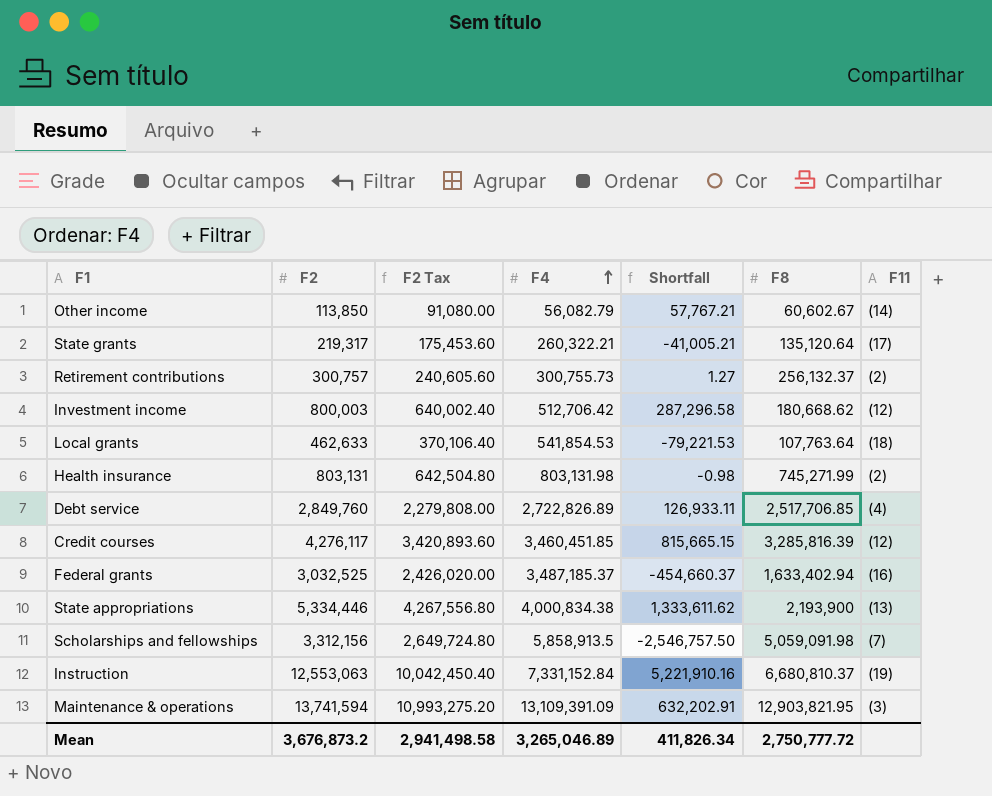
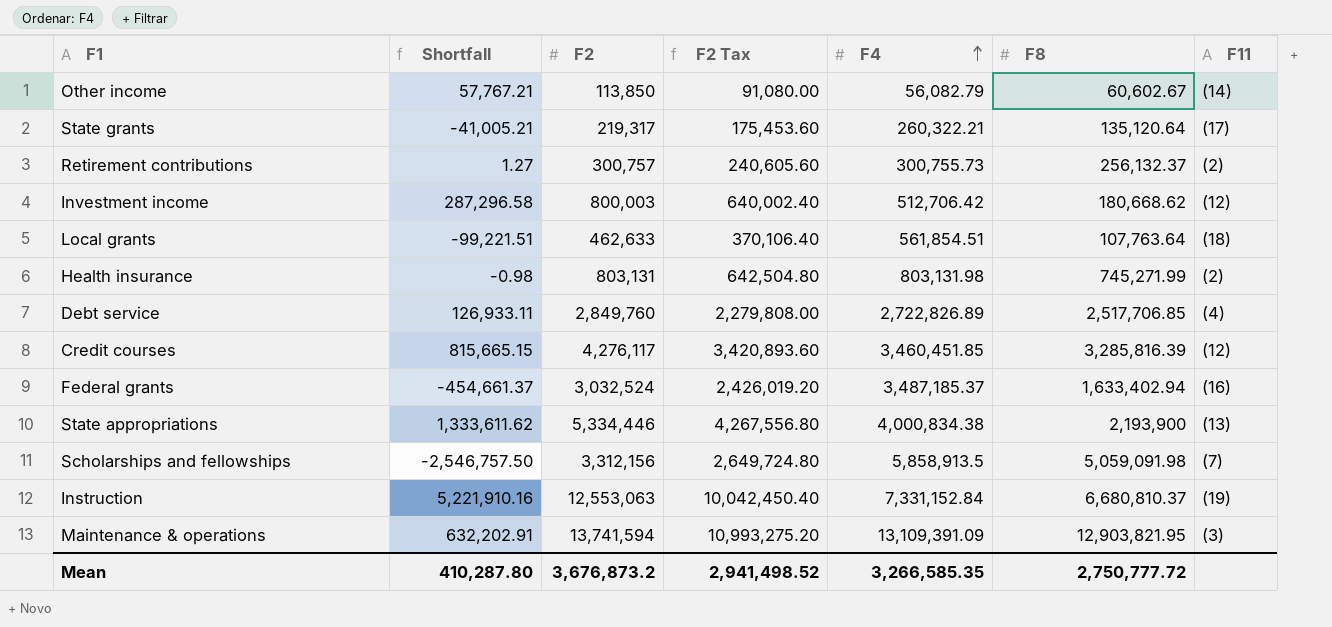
column Shortfall | position: 5 -> 2
Local grants | Shortfall: -79,221.53 -> -99,221.51
Local grants | F4: 541,854.53 -> 561,854.51
Federal grants | Shortfall: -454,660.37 -> -454,661.37
Federal grants | F2: 3,032,525 -> 3,032,524
Federal grants | F2 Tax: 2,426,020.00 -> 2,426,019.20
Mean | Shortfall: 411,826.34 -> 410,287.80
Mean | F2 Tax: 2,941,498.58 -> 2,941,498.52
Mean | F4: 3,265,046.89 -> 3,266,585.35

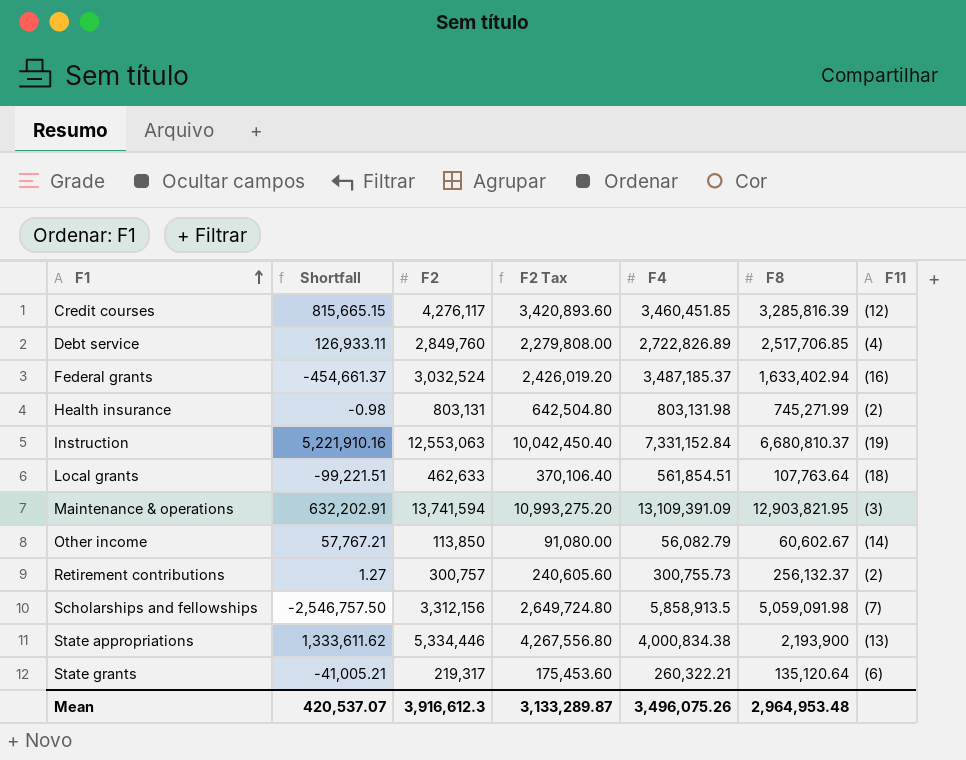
row order: F4 ascending -> F1 ascending
row Investment income: 287,296.58 | 800,003 | 640,002.40 | 512,706.42 | 180,668.62 | (12) -> none
State grants | F11: (17) -> (6)
Mean | Shortfall: 410,287.80 -> 420,537.07
Mean | F2: 3,676,873.2 -> 3,916,612.3
Mean | F2 Tax: 2,941,498.52 -> 3,133,289.87
Mean | F4: 3,266,585.35 -> 3,496,075.26
Mean | F8: 2,750,777.72 -> 2,964,953.48

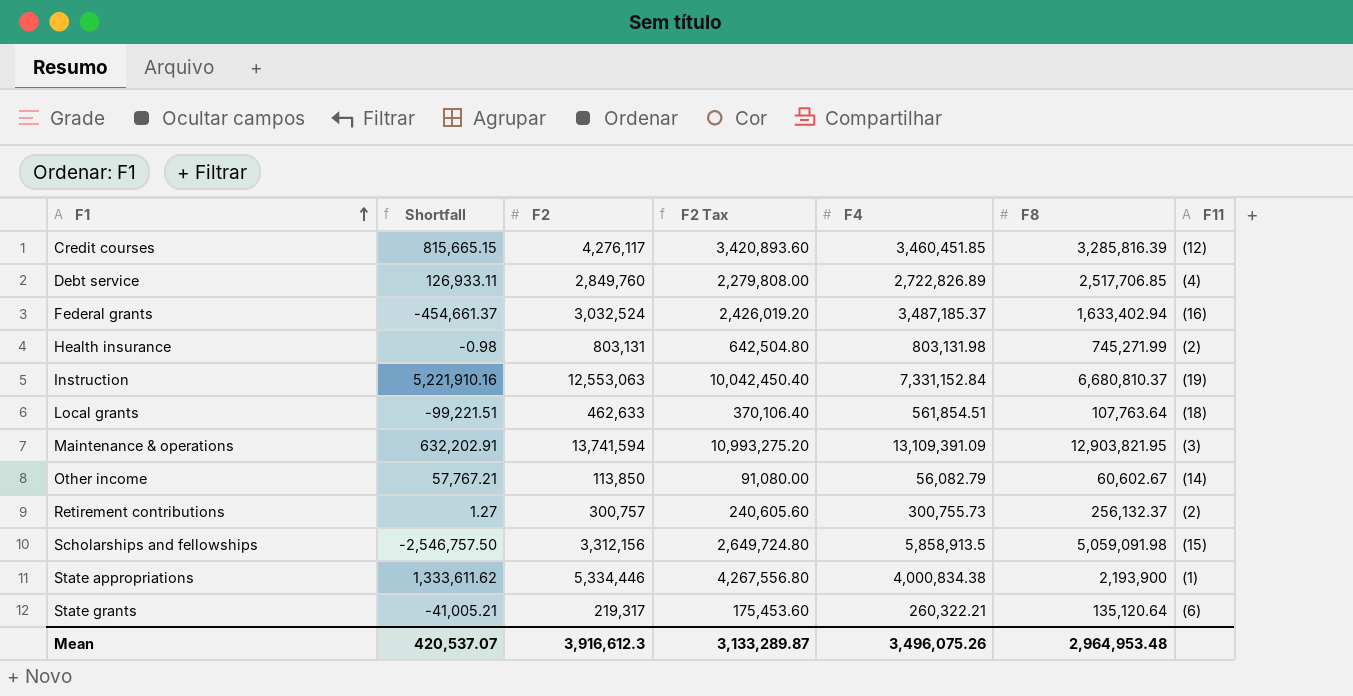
Scholarships and fellowships | F11: (7) -> (15)
State appropriations | F11: (13) -> (1)

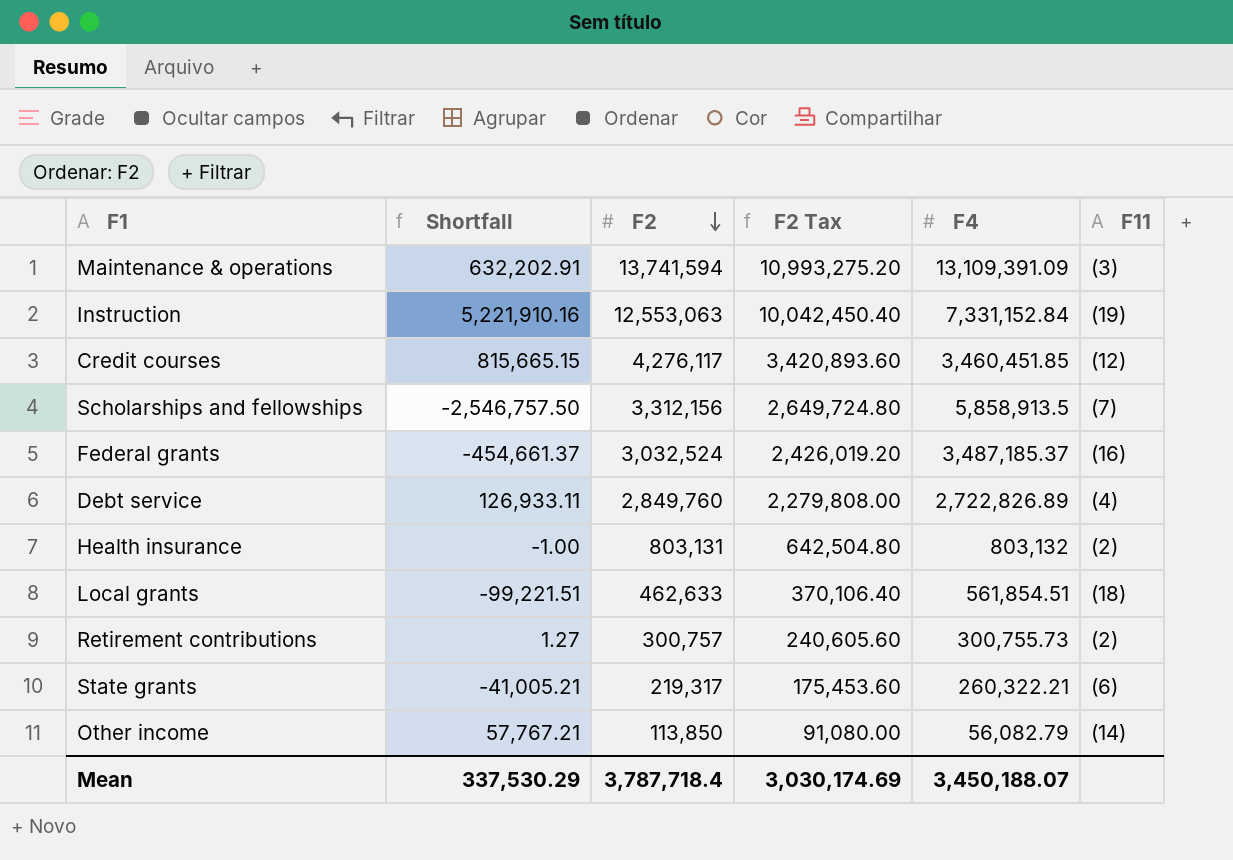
row order: F1 ascending -> F2 descending
column F8 | position: 6 -> none
row State appropriations: 1,333,611.62 | 5,334,446 | 4,267,556.80 | 4,000,834.38 | 2,193,900 | (1) -> none
Scholarships and fellowships | F11: (15) -> (7)
Health insurance | Shortfall: -0.98 -> -1.00
Health insurance | F4: 803,131.98 -> 803,132
Mean | Shortfall: 420,537.07 -> 337,530.29
Mean | F2: 3,916,612.3 -> 3,787,718.4
Mean | F2 Tax: 3,133,289.87 -> 3,030,174.69
Mean | F4: 3,496,075.26 -> 3,450,188.07

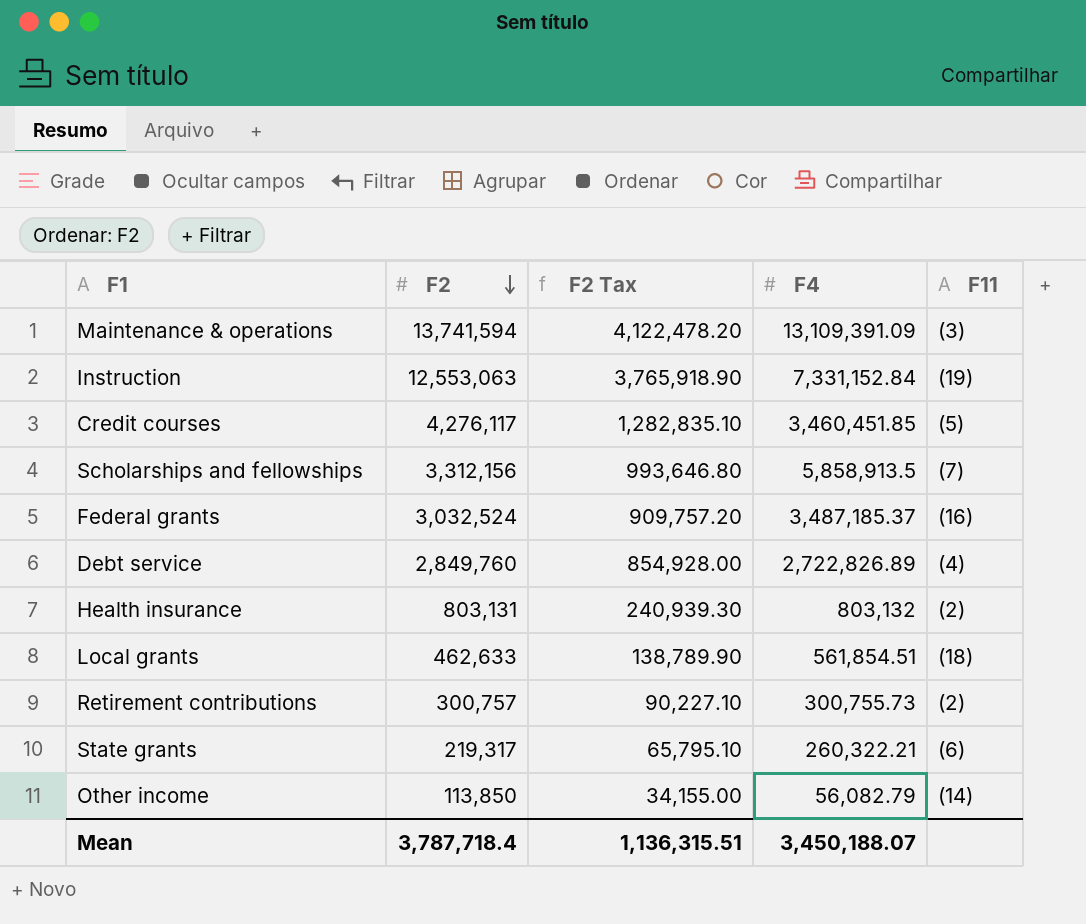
column Shortfall | formula: [F2] - [F4] -> none
column F2 Tax | formula: [F2] * 0.8 -> [F2] * 0.3
Credit courses | F11: (12) -> (5)
Mean | F2 Tax: 3,030,174.69 -> 1,136,315.51

